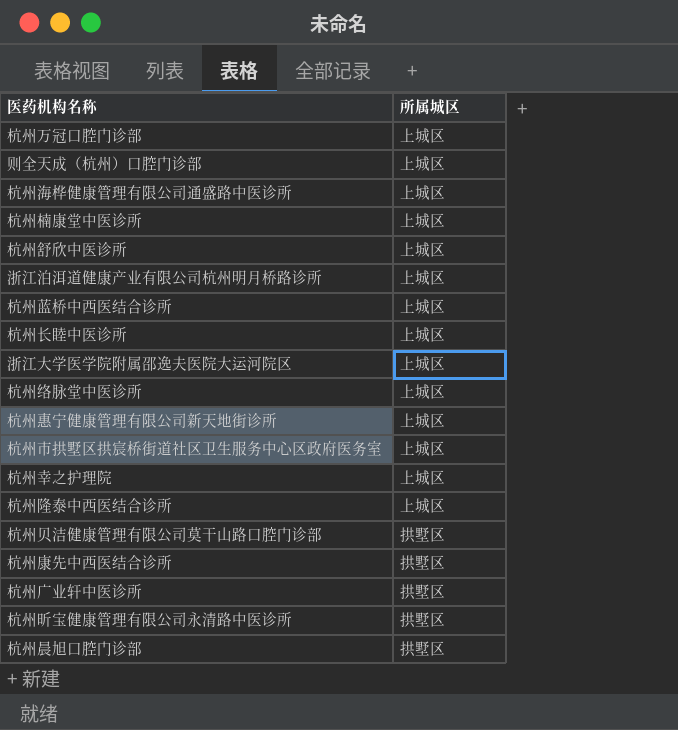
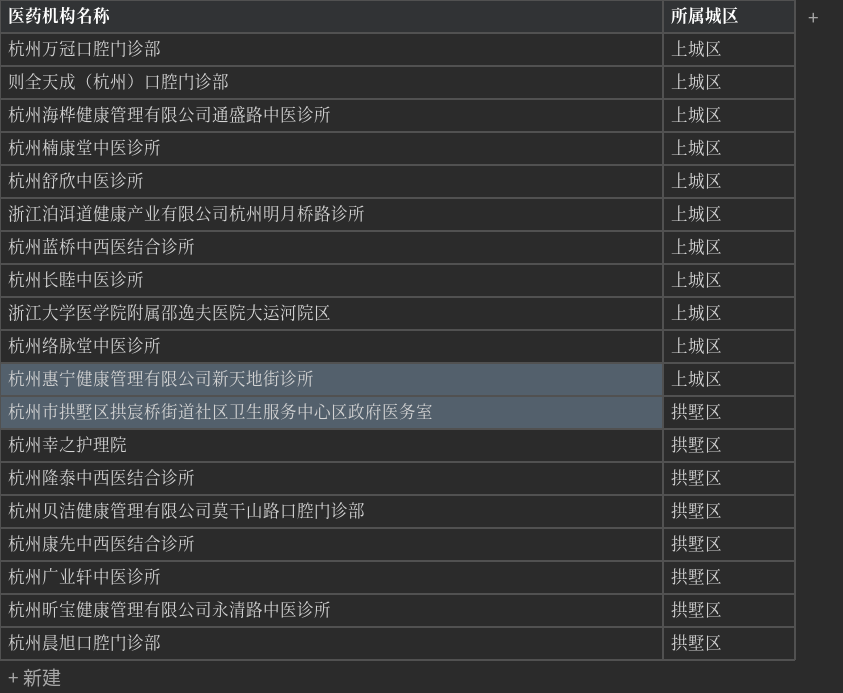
杭州市拱墅区拱宸桥街道社区卫生服务中心区政府医务室 | 所属城区: 上城区 -> 拱墅区
杭州幸之护理院 | 所属城区: 上城区 -> 拱墅区
杭州隆泰中西医结合诊所 | 所属城区: 上城区 -> 拱墅区

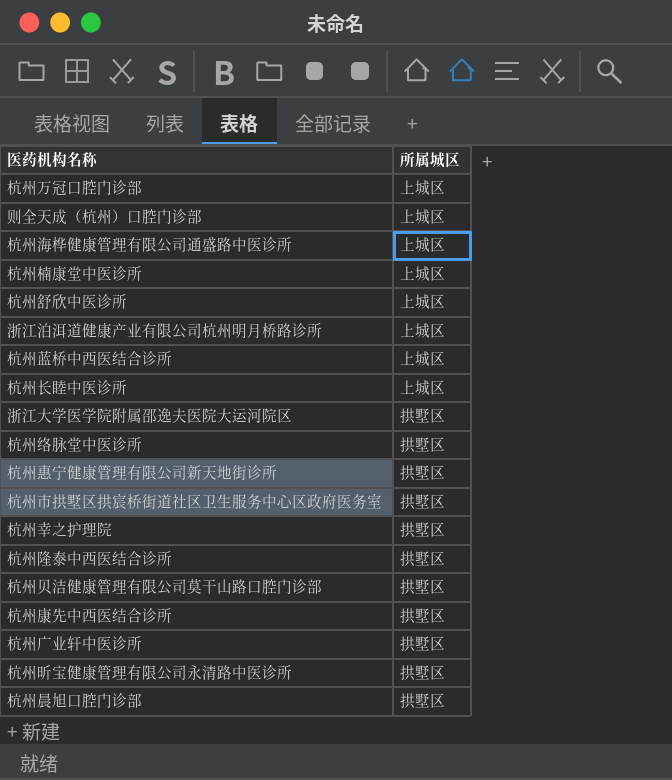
浙江大学医学院附属邵逸夫医院大运河院区 | 所属城区: 上城区 -> 拱墅区
杭州络脉堂中医诊所 | 所属城区: 上城区 -> 拱墅区
杭州惠宁健康管理有限公司新天地街诊所 | 所属城区: 上城区 -> 拱墅区

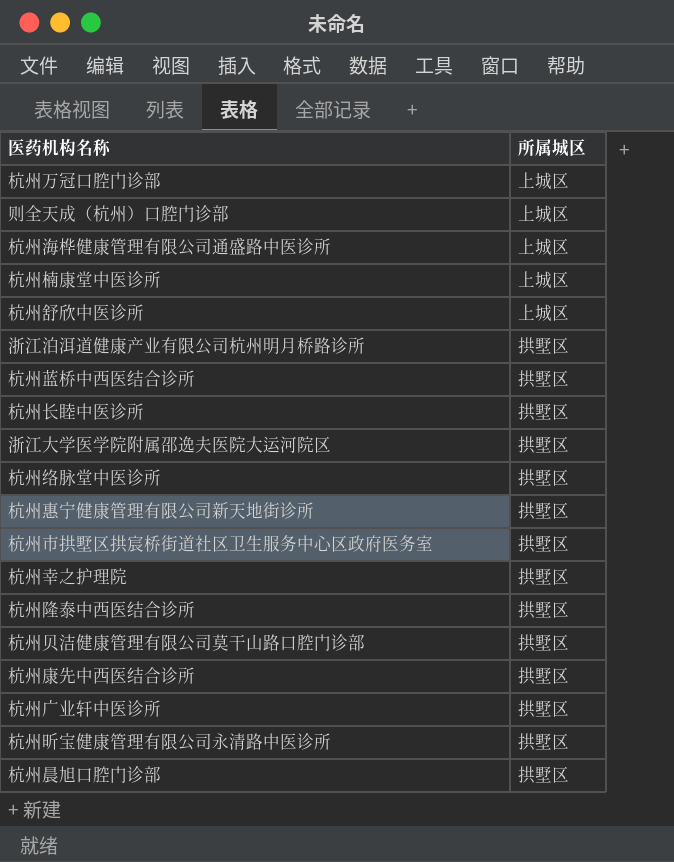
浙江泊洱道健康产业有限公司杭州明月桥路诊所 | 所属城区: 上城区 -> 拱墅区
杭州蓝桥中西医结合诊所 | 所属城区: 上城区 -> 拱墅区
杭州长睦中医诊所 | 所属城区: 上城区 -> 拱墅区

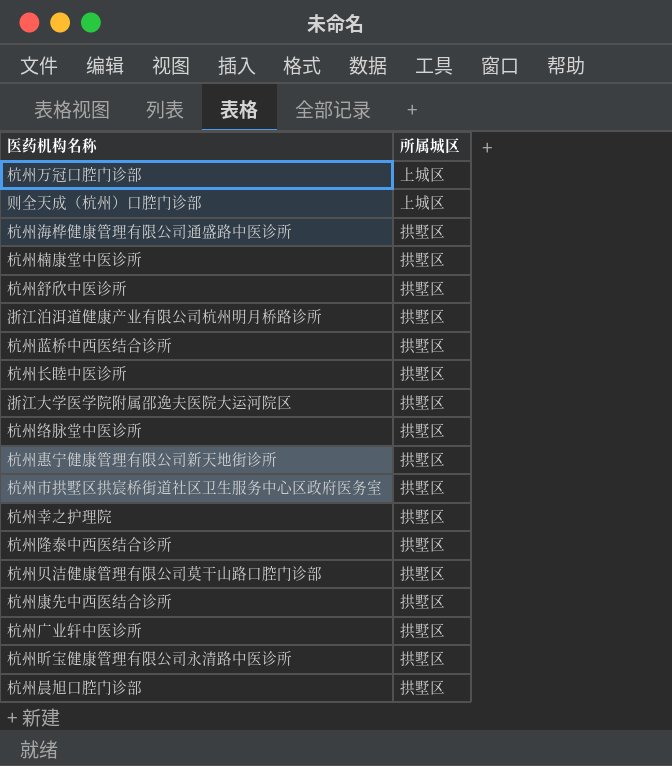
杭州海桦健康管理有限公司通盛路中医诊所 | 所属城区: 上城区 -> 拱墅区
杭州楠康堂中医诊所 | 所属城区: 上城区 -> 拱墅区
杭州舒欣中医诊所 | 所属城区: 上城区 -> 拱墅区

